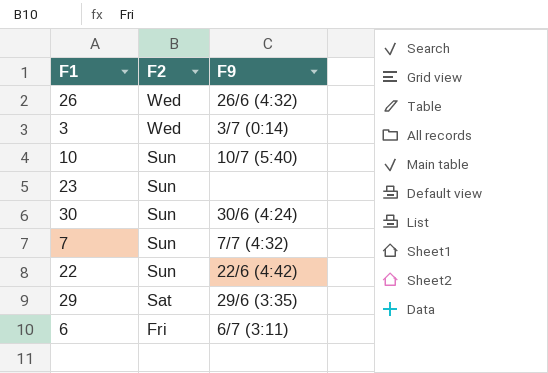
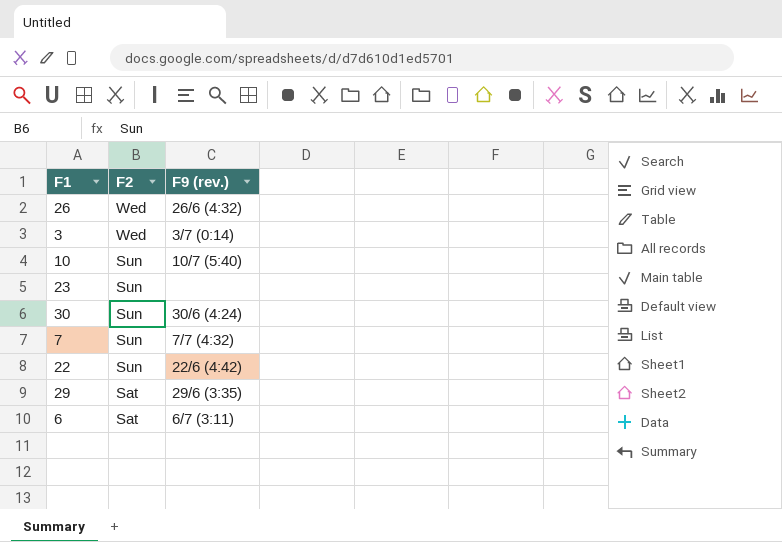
column name: F9 -> F9 (rev.)
6 | F2: Fri -> Sat

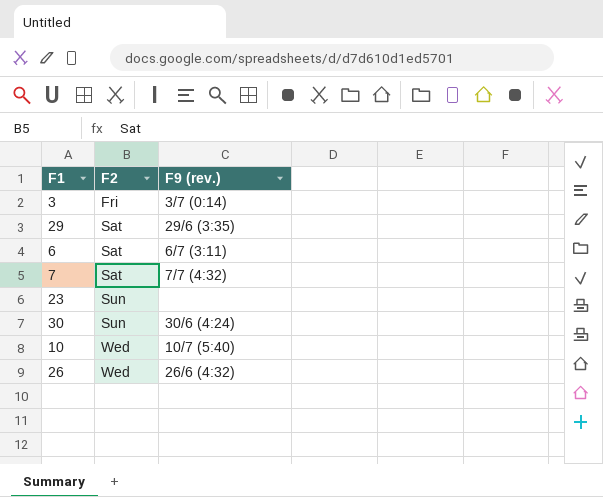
row order: F2 descending -> F2 ascending
row 22: Sun | 22/6 (4:42) -> none
3 | F2: Wed -> Fri
7 | F2: Sun -> Sat
10 | F2: Sun -> Wed

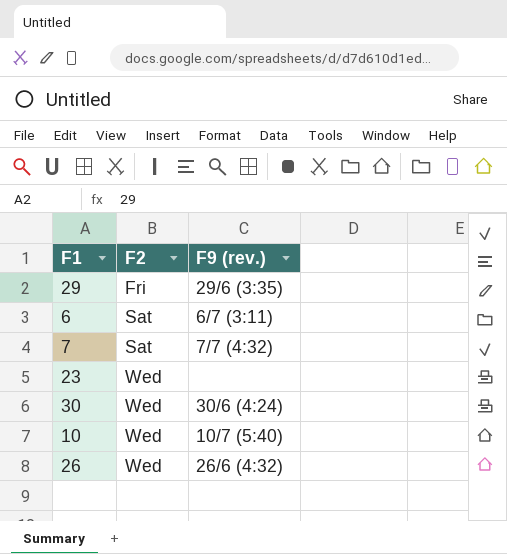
row 3: Fri | 3/7 (0:14) -> none
29 | F2: Sat -> Fri
23 | F2: Sun -> Wed
30 | F2: Sun -> Wed

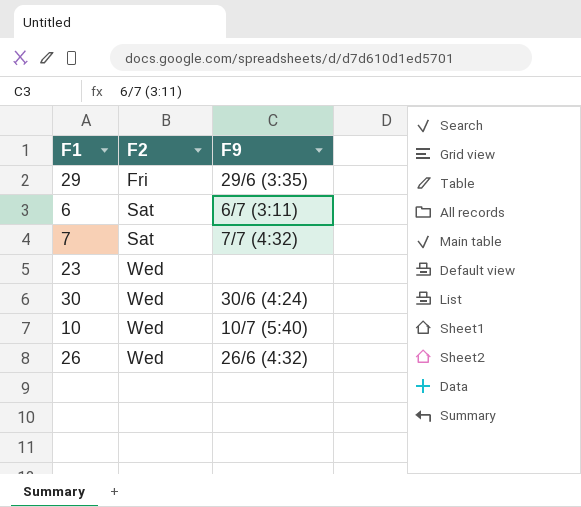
column name: F9 (rev.) -> F9

